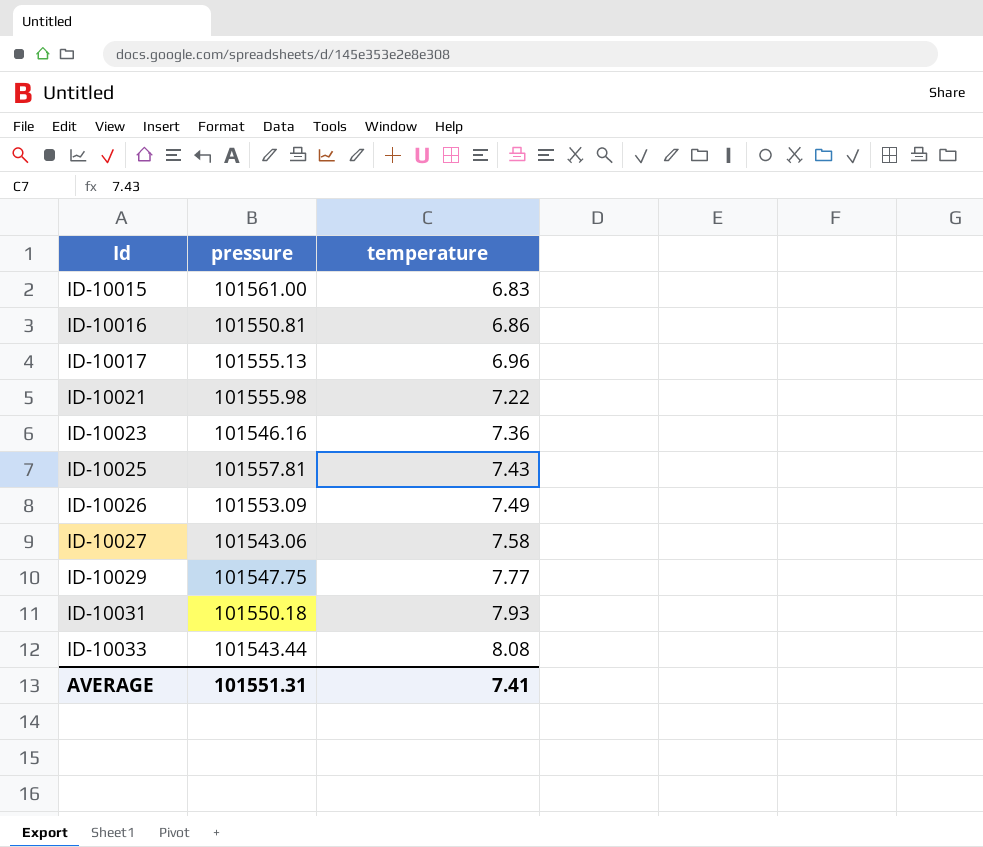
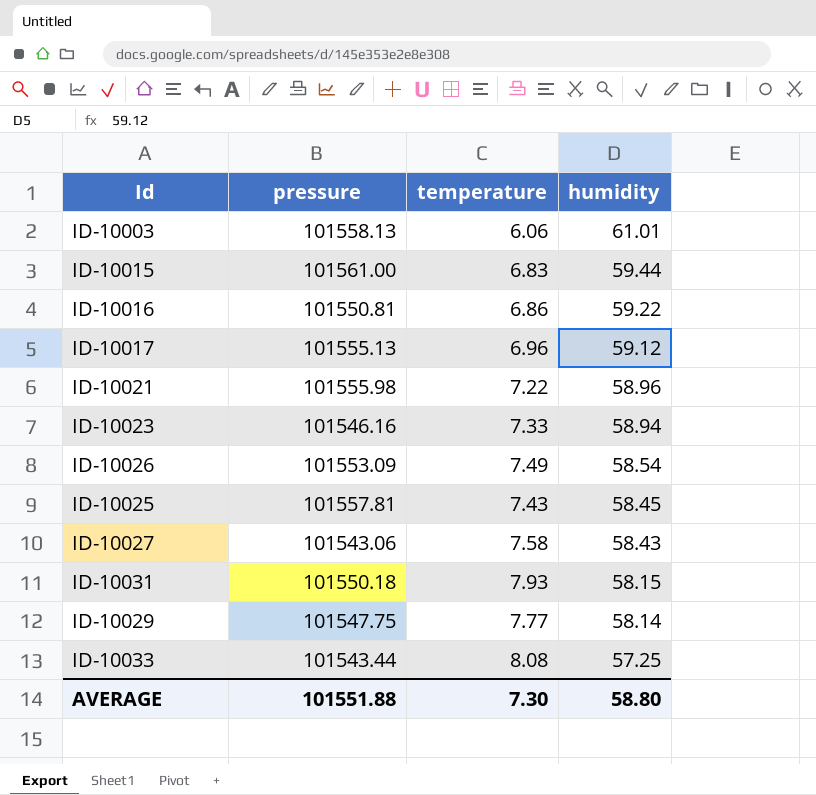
row order: Id ascending -> humidity descending
column humidity | position: none -> 4
row ID-10003: none -> 101558.13 | 6.06 | 61.01
ID-10023 | temperature: 7.36 -> 7.33
AVERAGE | pressure: 101551.31 -> 101551.88
AVERAGE | temperature: 7.41 -> 7.30

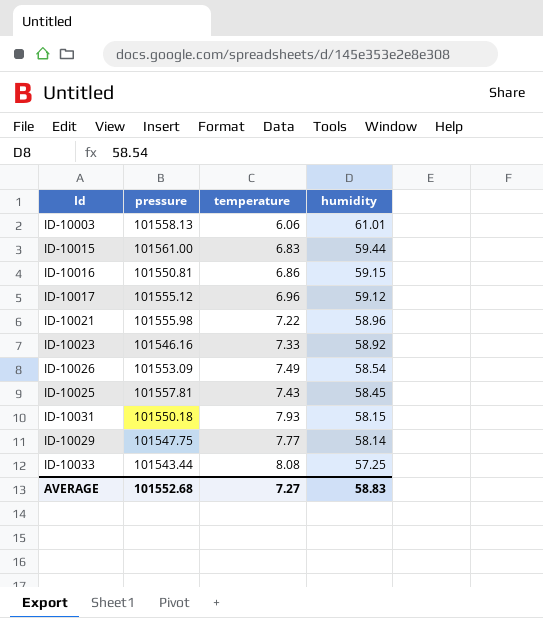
row ID-10027: 101543.06 | 7.58 | 58.43 -> none
ID-10016 | humidity: 59.22 -> 59.15
ID-10017 | pressure: 101555.13 -> 101555.12
ID-10023 | humidity: 58.94 -> 58.92
AVERAGE | pressure: 101551.88 -> 101552.68
AVERAGE | temperature: 7.30 -> 7.27
AVERAGE | humidity: 58.80 -> 58.83

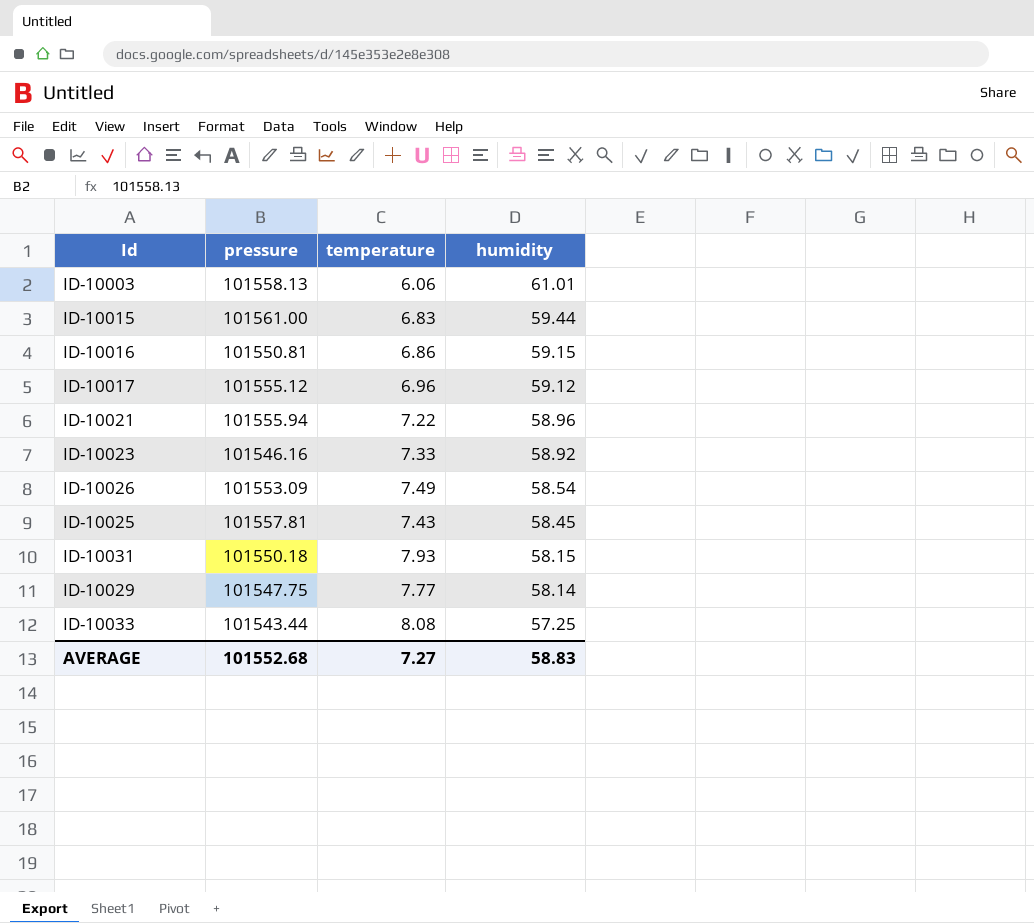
ID-10021 | pressure: 101555.98 -> 101555.94

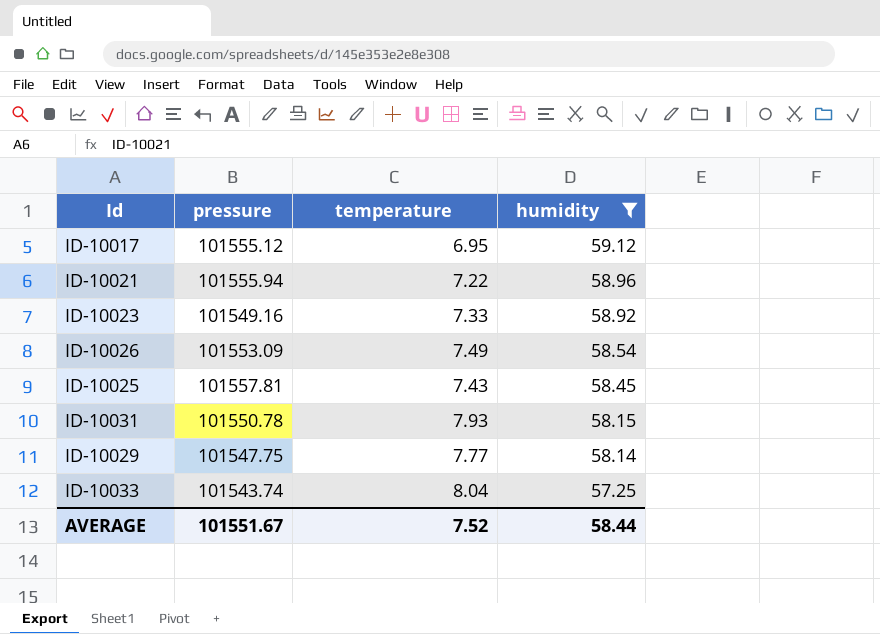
filter: none -> humidity <= 59.12
ID-10017 | temperature: 6.96 -> 6.95
ID-10023 | pressure: 101546.16 -> 101549.16
ID-10031 | pressure: 101550.18 -> 101550.78
ID-10033 | pressure: 101543.44 -> 101543.74
ID-10033 | temperature: 8.08 -> 8.04
AVERAGE | pressure: 101552.68 -> 101551.67
AVERAGE | temperature: 7.27 -> 7.52
AVERAGE | humidity: 58.83 -> 58.44

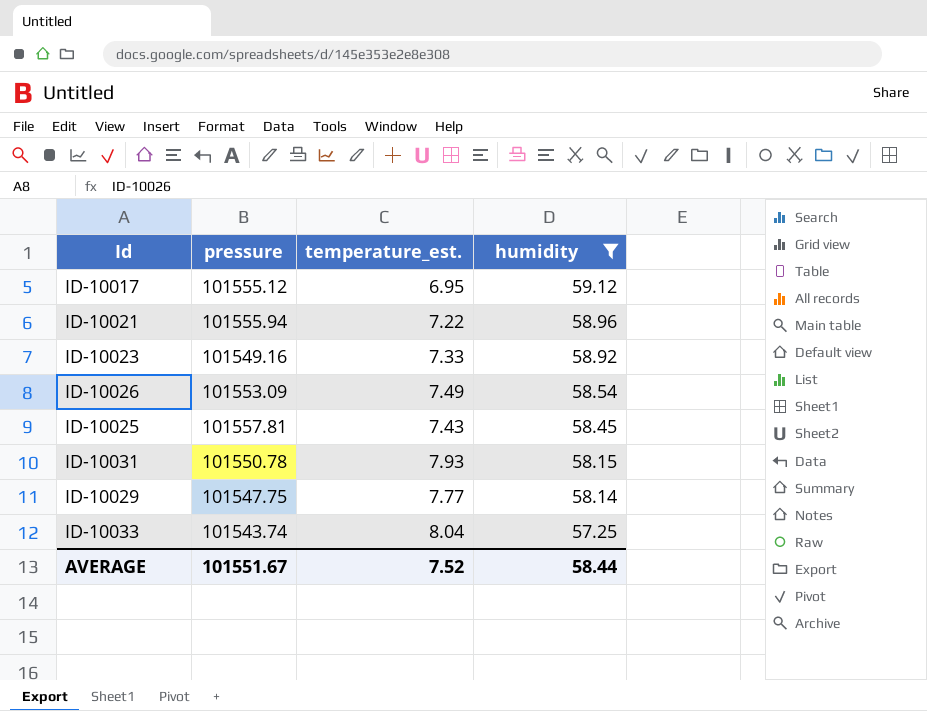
column name: temperature -> temperature_est.

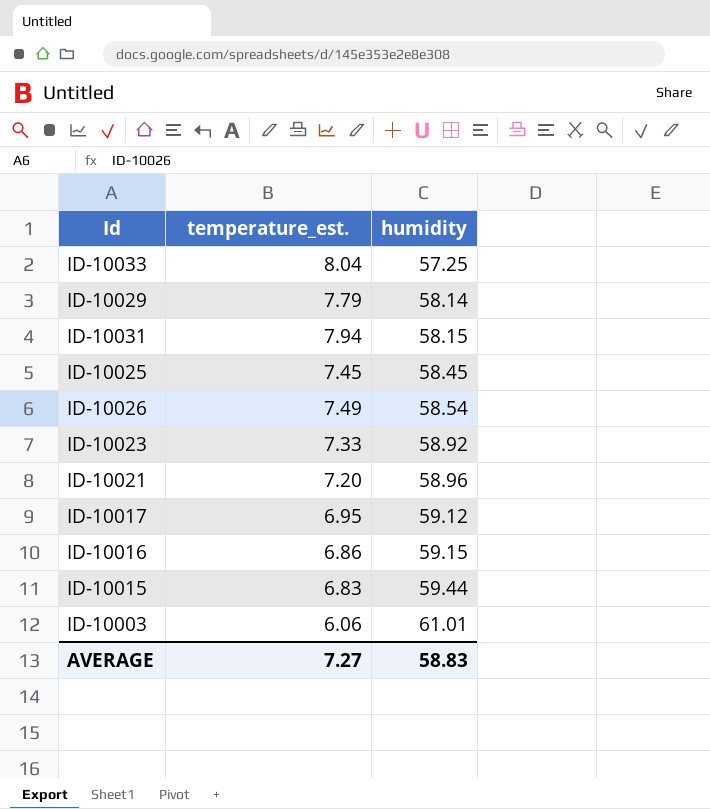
filter: humidity <= 59.12 -> none
row order: humidity descending -> humidity ascending
column pressure | position: 2 -> none
ID-10029 | temperature_est.: 7.77 -> 7.79
ID-10031 | temperature_est.: 7.93 -> 7.94
ID-10025 | temperature_est.: 7.43 -> 7.45
ID-10021 | temperature_est.: 7.22 -> 7.20
AVERAGE | temperature_est.: 7.52 -> 7.27
AVERAGE | humidity: 58.44 -> 58.83

